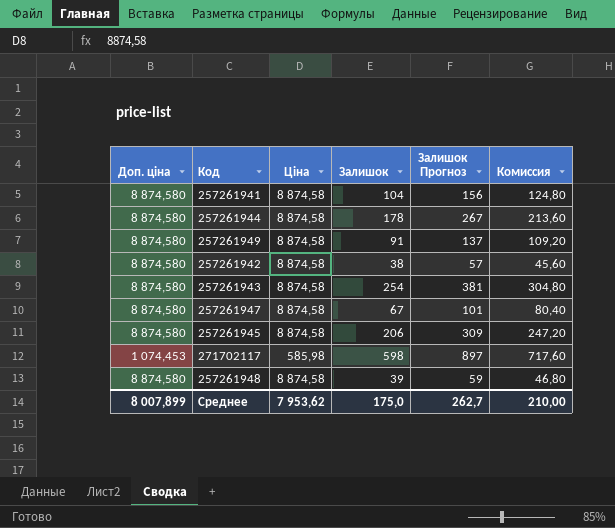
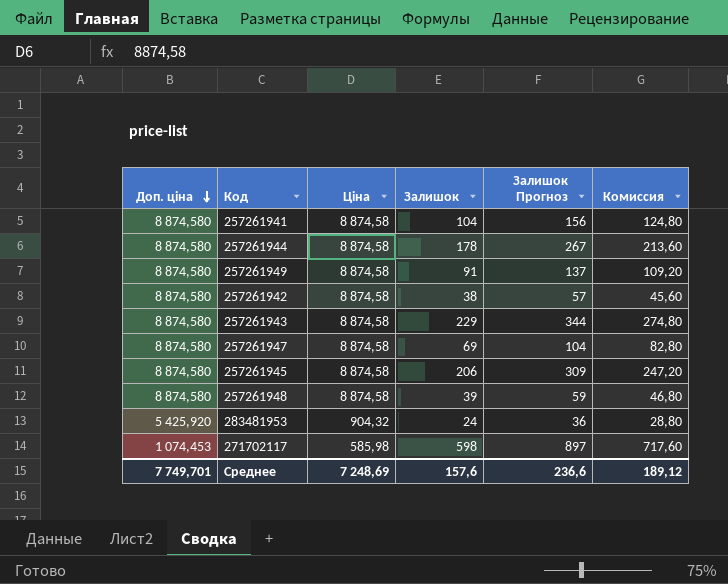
row order: none -> Доп. ціна descending
257261943 | Залишок: 254 -> 229
257261943 | Залишок Прогноз: 381 -> 344
257261943 | Комиссия: 304,80 -> 274,80
257261947 | Залишок: 67 -> 69
257261947 | Залишок Прогноз: 101 -> 104
257261947 | Комиссия: 80,40 -> 82,80
row 283481953: none -> 5 425,920 | 904,32 | 24 | 36 | 28,80
Среднее | Доп. ціна: 8 007,899 -> 7 749,701
Среднее | Ціна: 7 953,62 -> 7 248,69
Среднее | Залишок: 175,0 -> 157,6
Среднее | Залишок Прогноз: 262,7 -> 236,6
Среднее | Комиссия: 210,00 -> 189,12

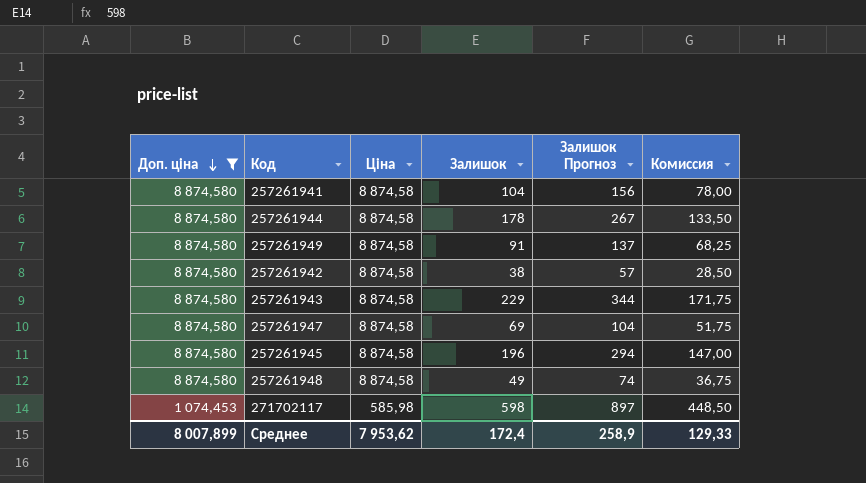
filter: none -> Доп. ціна != 5 425,920
column Комиссия | formula: [Залишок] * 1,2 -> [Залишок] * 0,75
257261945 | Залишок: 206 -> 196
257261945 | Залишок Прогноз: 309 -> 294
257261948 | Залишок: 39 -> 49
257261948 | Залишок Прогноз: 59 -> 74
Среднее | Доп. ціна: 7 749,701 -> 8 007,899
Среднее | Ціна: 7 248,69 -> 7 953,62
Среднее | Залишок: 157,6 -> 172,4
Среднее | Залишок Прогноз: 236,6 -> 258,9
Среднее | Комиссия: 189,12 -> 129,33

